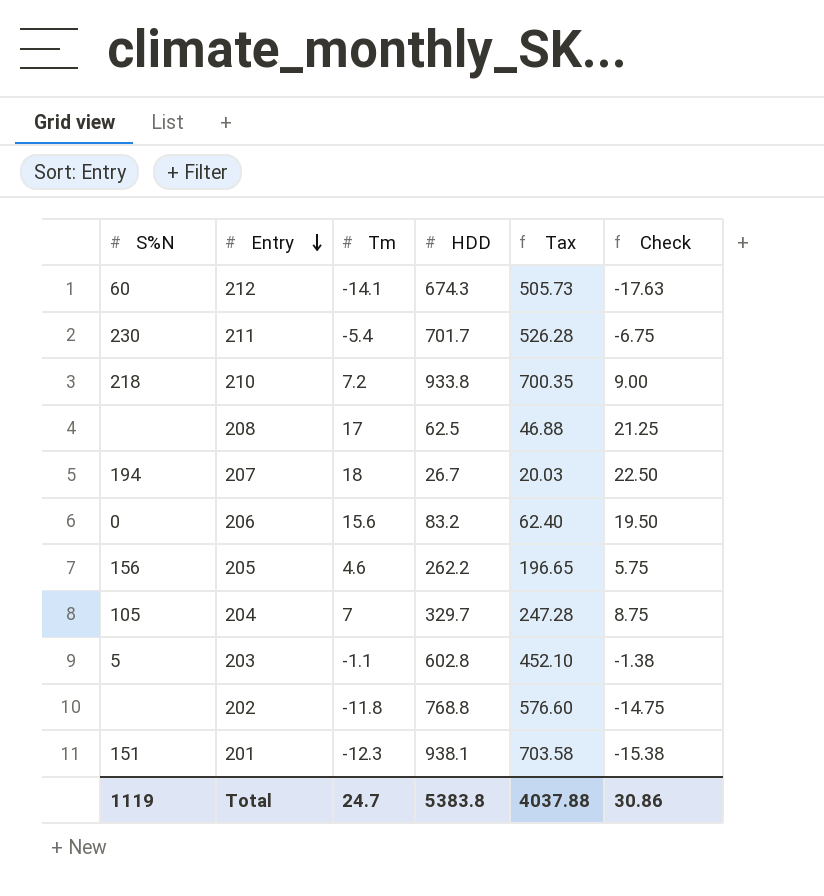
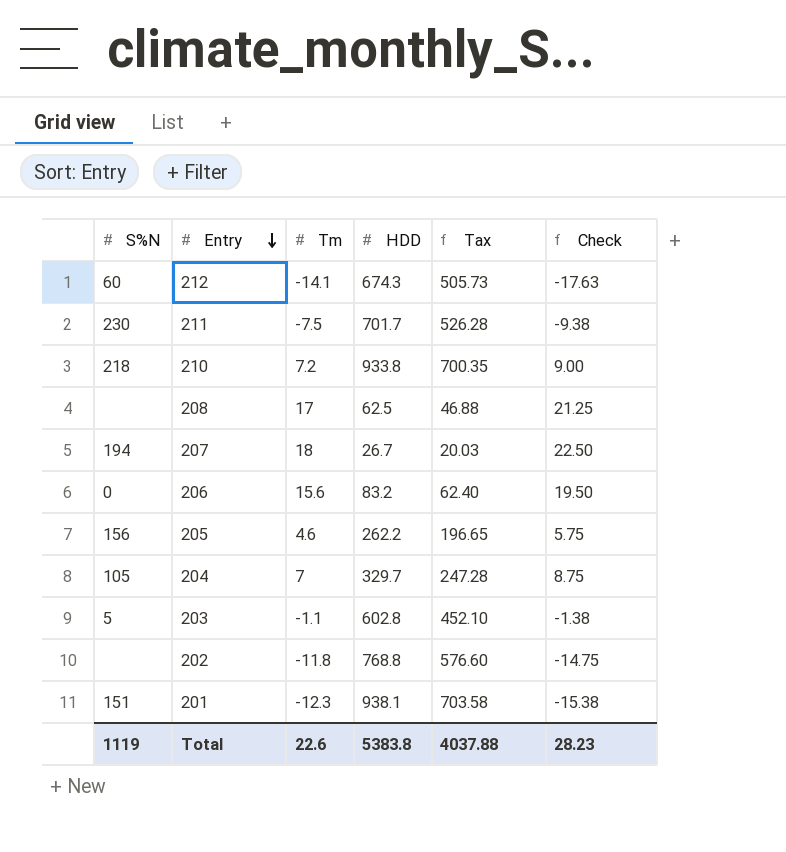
211 | Tm: -5.4 -> -7.5
211 | Check: -6.75 -> -9.38
Total | Tm: 24.7 -> 22.6
Total | Check: 30.86 -> 28.23

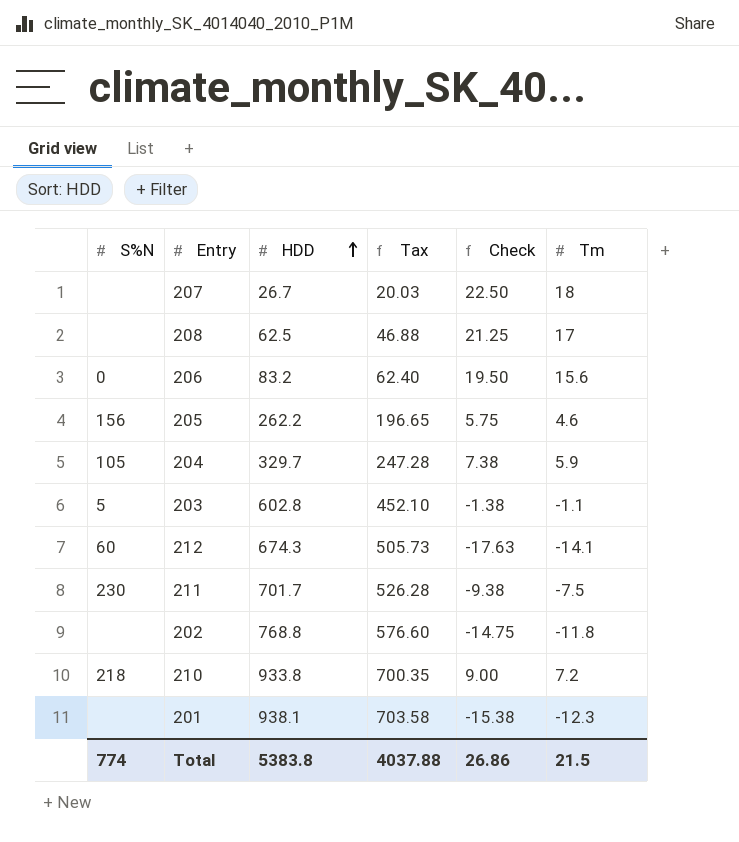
row order: Entry descending -> HDD ascending
column Tm | position: 3 -> 6
207 | S%N: 194 -> none
204 | Check: 8.75 -> 7.38
204 | Tm: 7 -> 5.9
201 | S%N: 151 -> none
Total | S%N: 1119 -> 774
Total | Check: 28.23 -> 26.86
Total | Tm: 22.6 -> 21.5

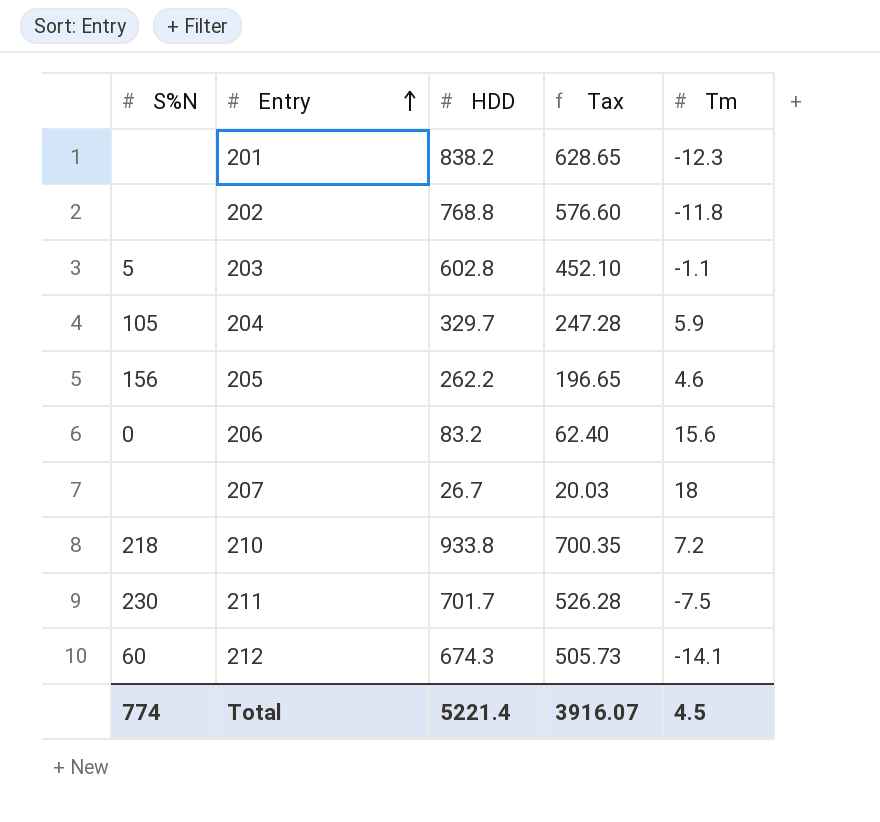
row order: HDD ascending -> Entry ascending
column Check | formula: [Tm] * 1.25 -> none
row 208: none | 62.5 | 46.88 | 21.25 | 17 -> none
201 | HDD: 938.1 -> 838.2
201 | Tax: 703.58 -> 628.65
Total | HDD: 5383.8 -> 5221.4
Total | Tax: 4037.88 -> 3916.07
Total | Tm: 21.5 -> 4.5

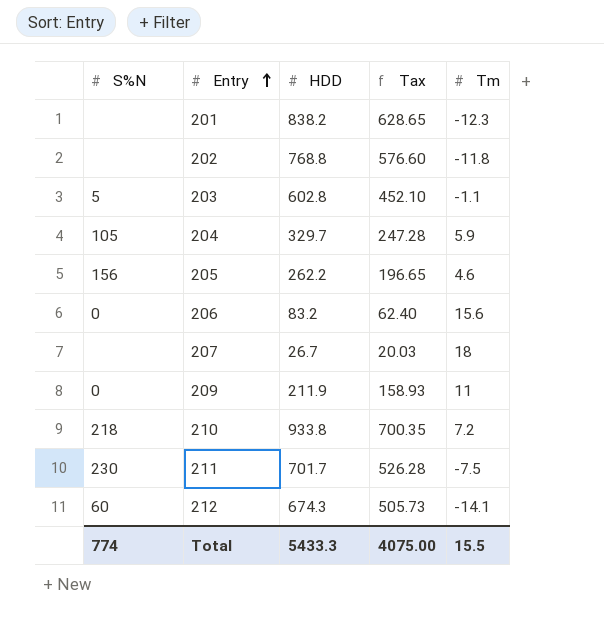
row 209: none -> 0 | 211.9 | 158.93 | 11
Total | HDD: 5221.4 -> 5433.3
Total | Tax: 3916.07 -> 4075.00
Total | Tm: 4.5 -> 15.5

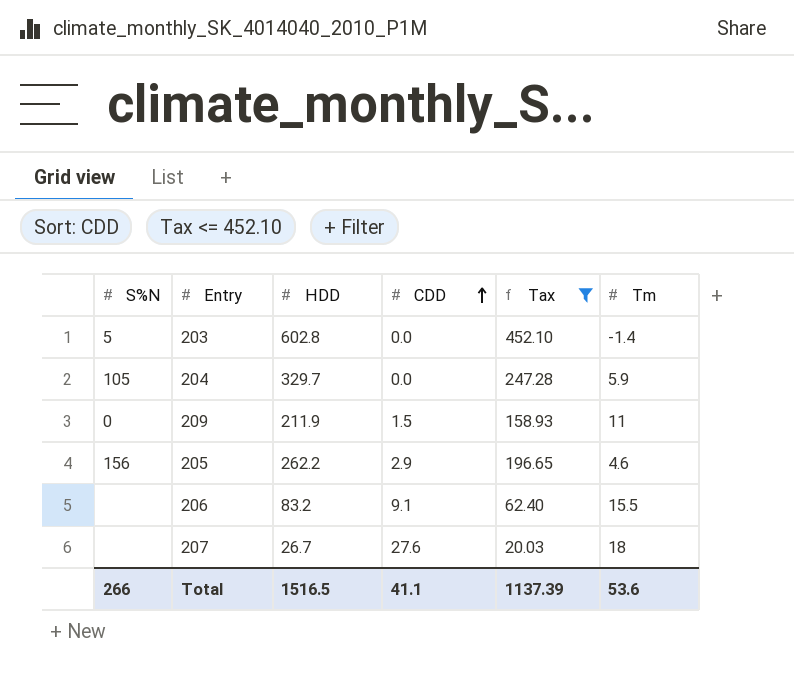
filter: none -> Tax <= 452.10
row order: Entry ascending -> CDD ascending
column CDD | position: none -> 4
203 | Tm: -1.1 -> -1.4
206 | S%N: 0 -> none
206 | Tm: 15.6 -> 15.5
Total | S%N: 774 -> 266
Total | HDD: 5433.3 -> 1516.5
Total | Tax: 4075.00 -> 1137.39
Total | Tm: 15.5 -> 53.6

